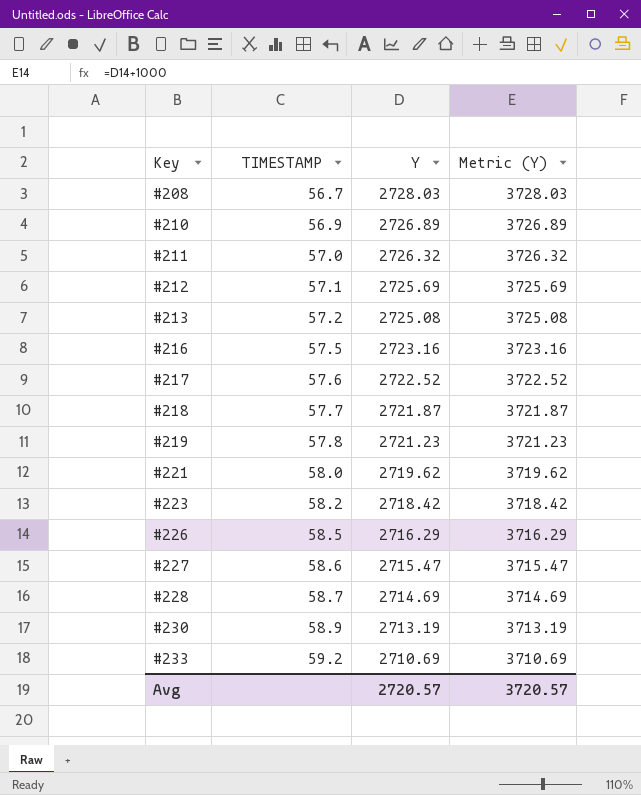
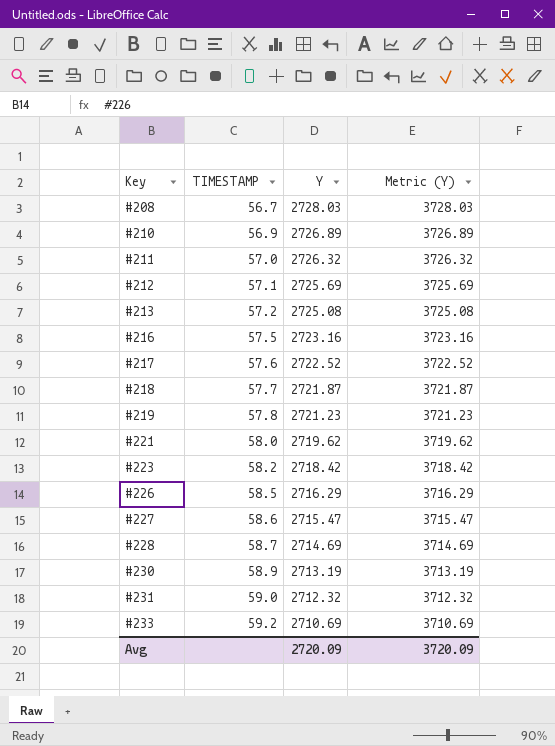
row #231: none -> 59.0 | 2712.32 | 3712.32
Avg | Y: 2720.57 -> 2720.09
Avg | Metric (Y): 3720.57 -> 3720.09

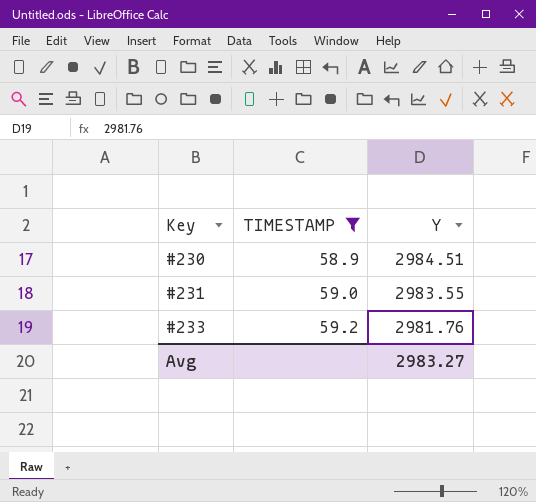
filter: none -> TIMESTAMP >= 58.9
column Metric (Y) | formula: [Y] + 1000 -> none
#230 | Y: 2713.19 -> 2984.51
#231 | Y: 2712.32 -> 2983.55
#233 | Y: 2710.69 -> 2981.76
Avg | Y: 2720.09 -> 2983.27

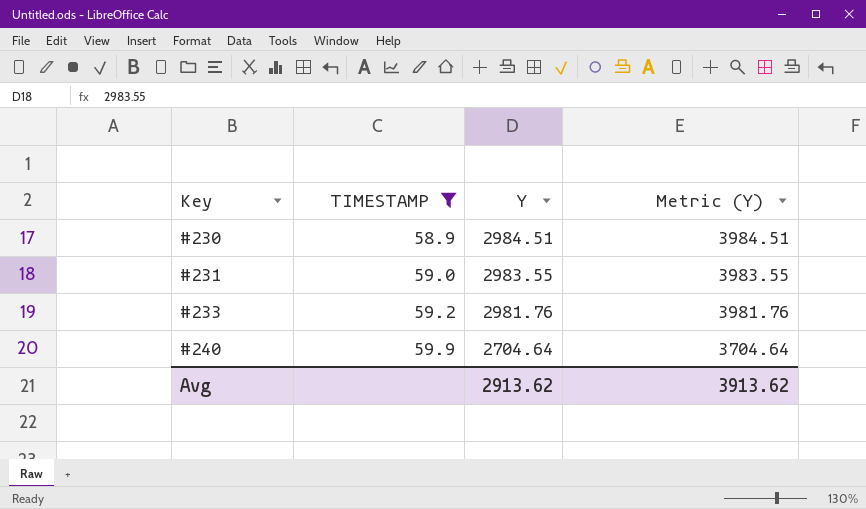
column Metric (Y) | formula: none -> [Y] + 1000
row #240: none -> 59.9 | 2704.64 | 3704.64
Avg | Y: 2983.27 -> 2913.62

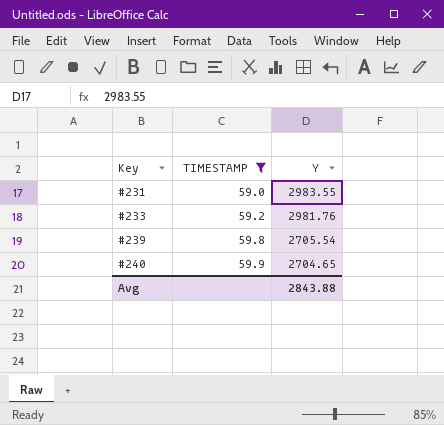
column Metric (Y) | formula: [Y] + 1000 -> none
row #230: 58.9 | 2984.51 | 3984.51 -> none
row #239: none -> 59.8 | 2705.54
#240 | Y: 2704.64 -> 2704.65
Avg | Y: 2913.62 -> 2843.88

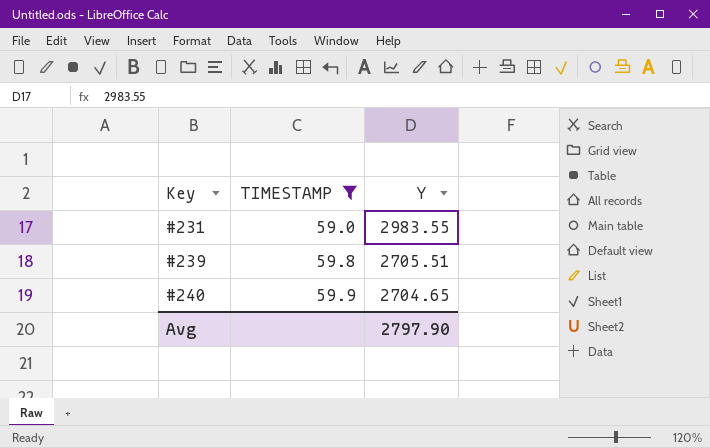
row #233: 59.2 | 2981.76 -> none
#239 | Y: 2705.54 -> 2705.51
Avg | Y: 2843.88 -> 2797.90

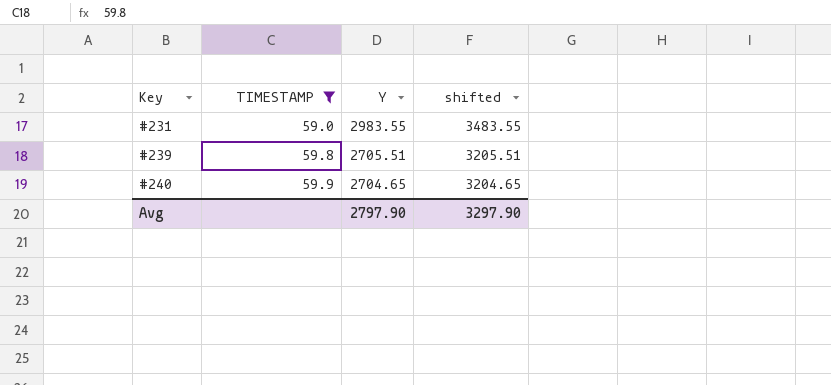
column shifted | formula: none -> [Y] + 500

